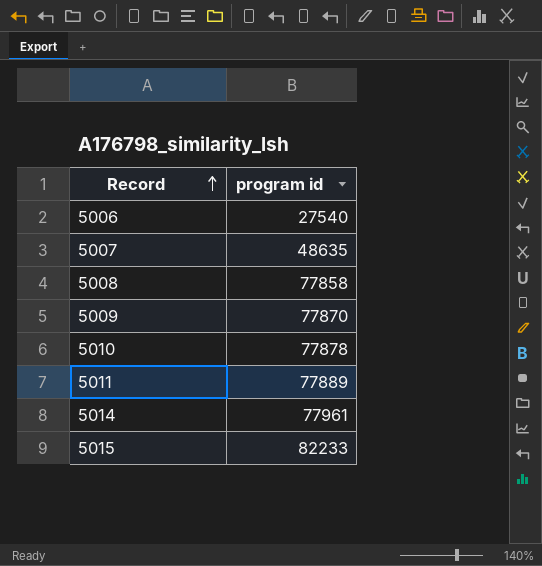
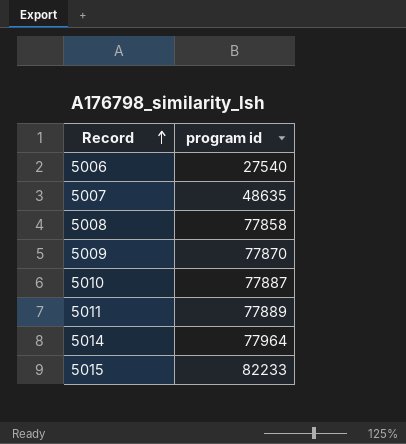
5010 | program id: 77878 -> 77887
5014 | program id: 77961 -> 77964

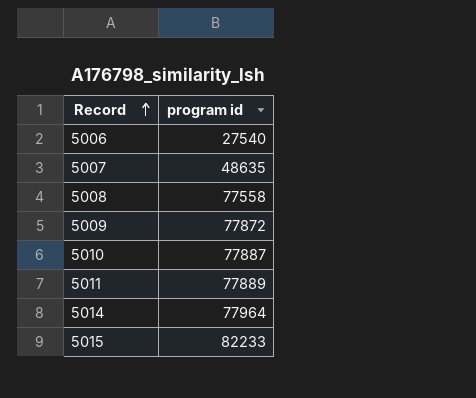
5008 | program id: 77858 -> 77558
5009 | program id: 77870 -> 77872

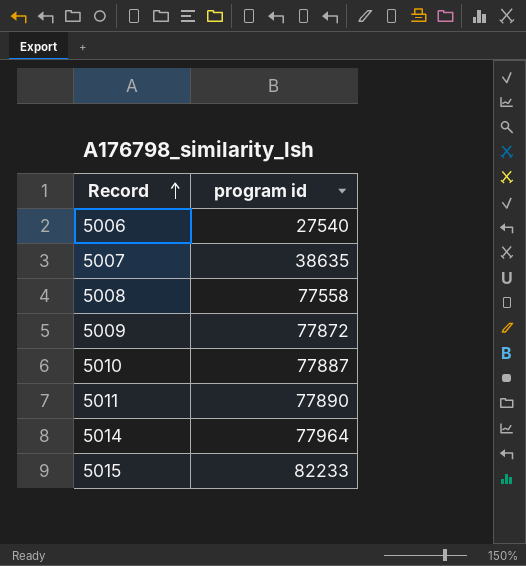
5007 | program id: 48635 -> 38635
5011 | program id: 77889 -> 77890

